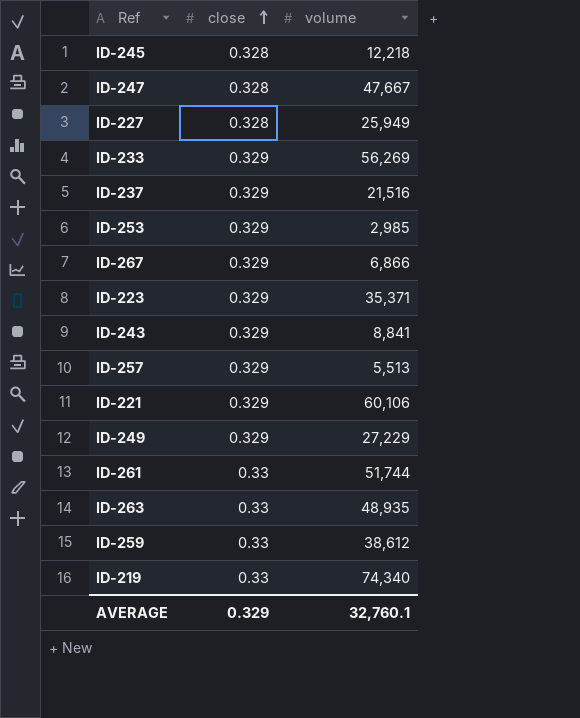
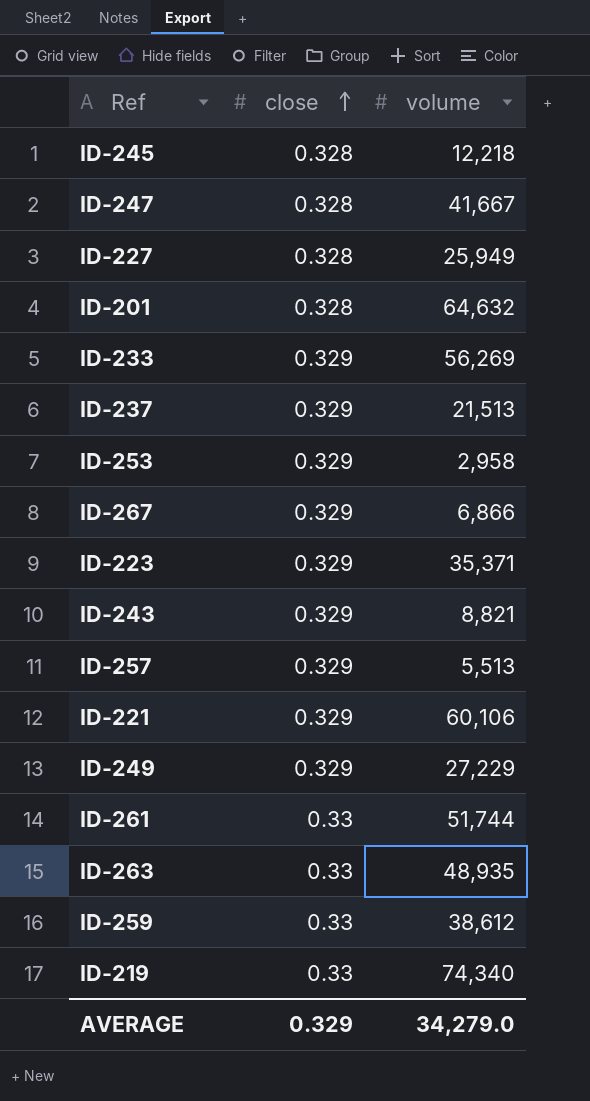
ID-247 | volume: 47,667 -> 41,667
row ID-201: none -> 0.328 | 64,632
ID-237 | volume: 21,516 -> 21,513
ID-253 | volume: 2,985 -> 2,958
ID-243 | volume: 8,841 -> 8,821
AVERAGE | volume: 32,760.1 -> 34,279.0

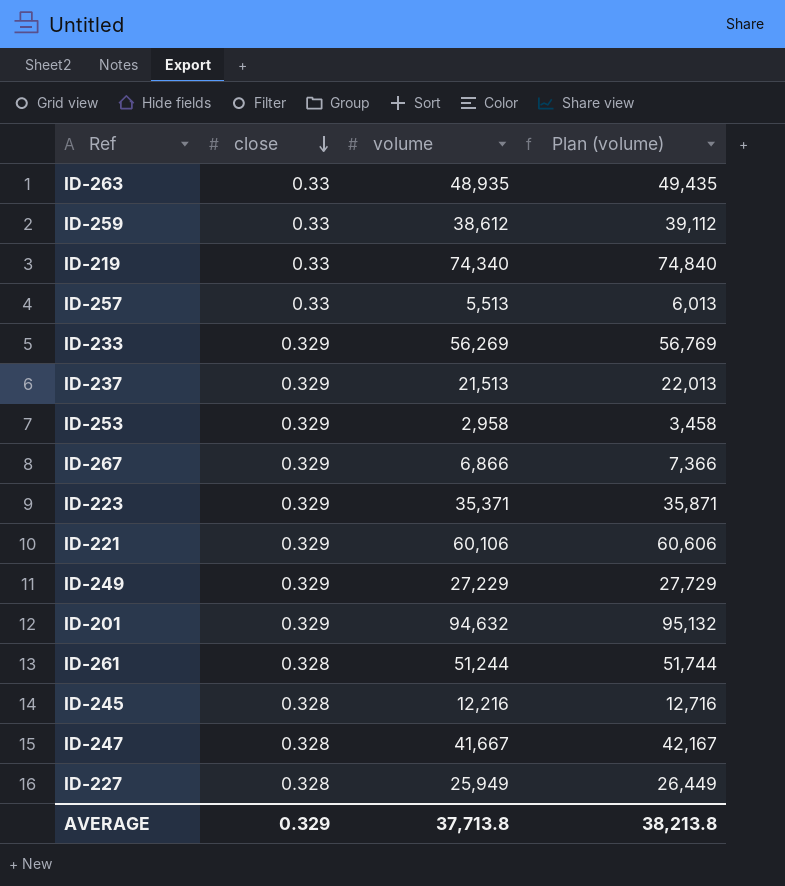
row order: close ascending -> close descending
column Plan (volume) | formula: none -> [volume] + 500
row ID-243: 0.329 | 8,821 -> none
ID-257 | close: 0.329 -> 0.33
ID-201 | close: 0.328 -> 0.329
ID-201 | volume: 64,632 -> 94,632
ID-261 | close: 0.33 -> 0.328
ID-261 | volume: 51,744 -> 51,244
ID-245 | volume: 12,218 -> 12,216
AVERAGE | volume: 34,279.0 -> 37,713.8

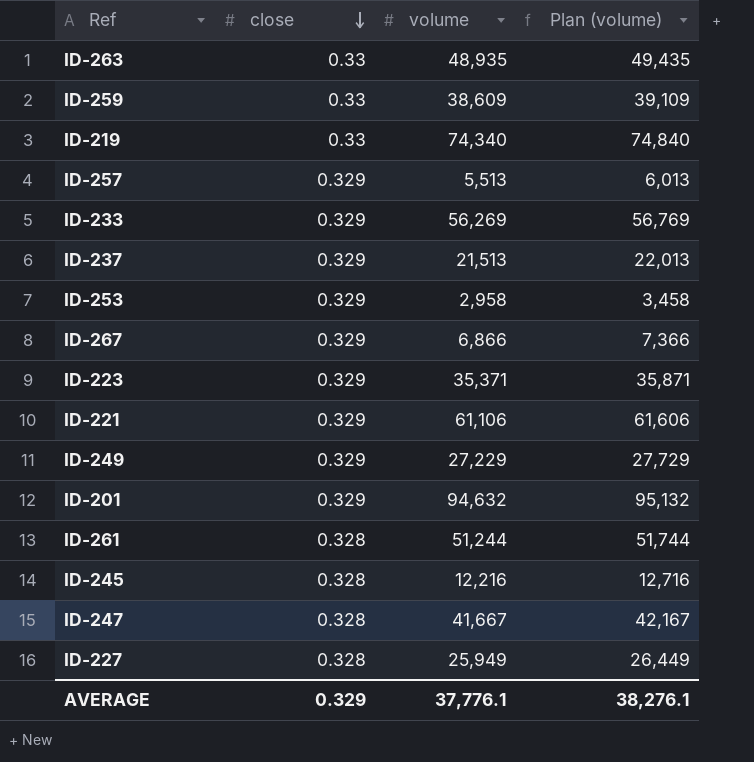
ID-259 | volume: 38,612 -> 38,609
ID-259 | Plan (volume): 39,112 -> 39,109
ID-257 | close: 0.33 -> 0.329
ID-221 | volume: 60,106 -> 61,106
ID-221 | Plan (volume): 60,606 -> 61,606
AVERAGE | volume: 37,713.8 -> 37,776.1
AVERAGE | Plan (volume): 38,213.8 -> 38,276.1

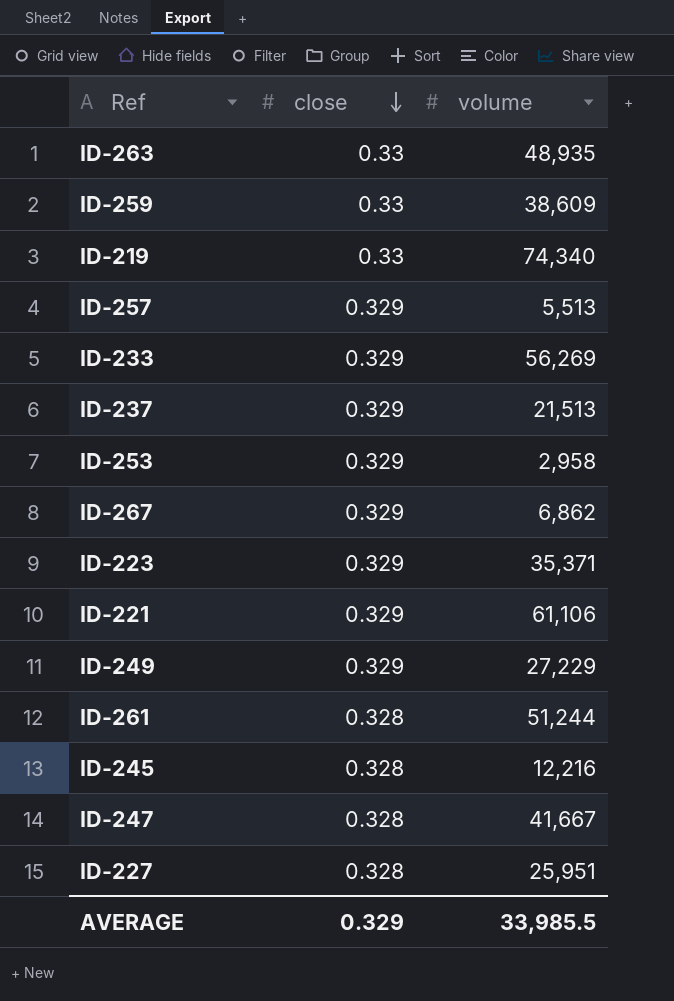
column Plan (volume) | formula: [volume] + 500 -> none
row ID-201: 0.329 | 94,632 | 95,132 -> none
ID-267 | volume: 6,866 -> 6,862
ID-227 | volume: 25,949 -> 25,951
AVERAGE | volume: 37,776.1 -> 33,985.5

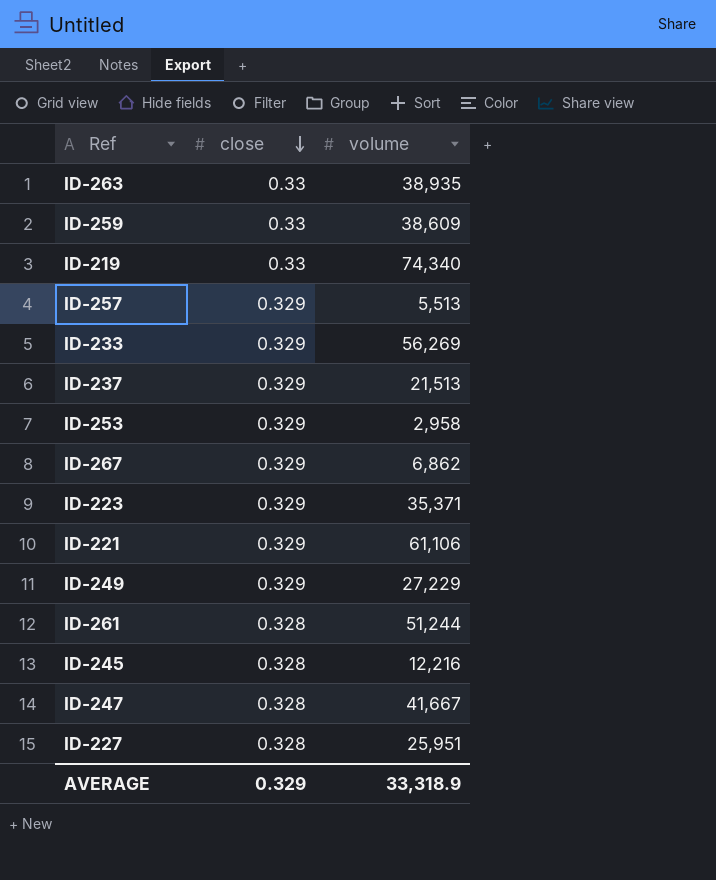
ID-263 | volume: 48,935 -> 38,935
AVERAGE | volume: 33,985.5 -> 33,318.9

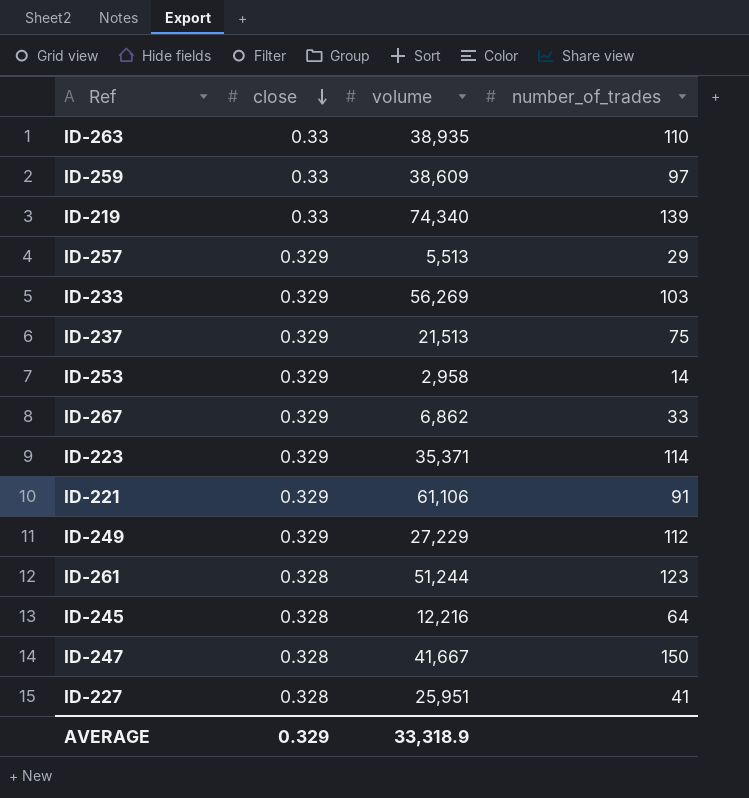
column number_of_trades | position: none -> 4

